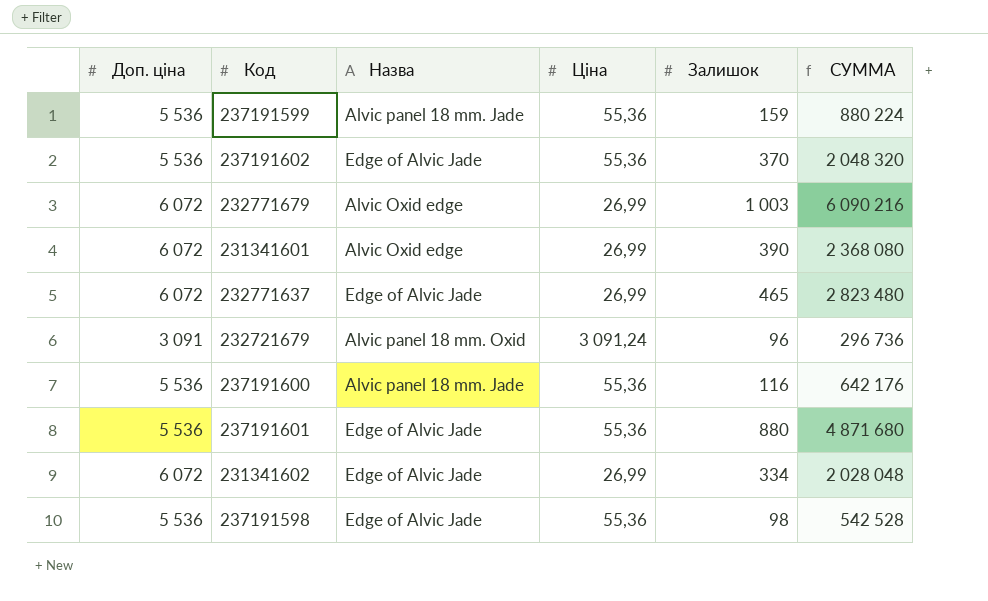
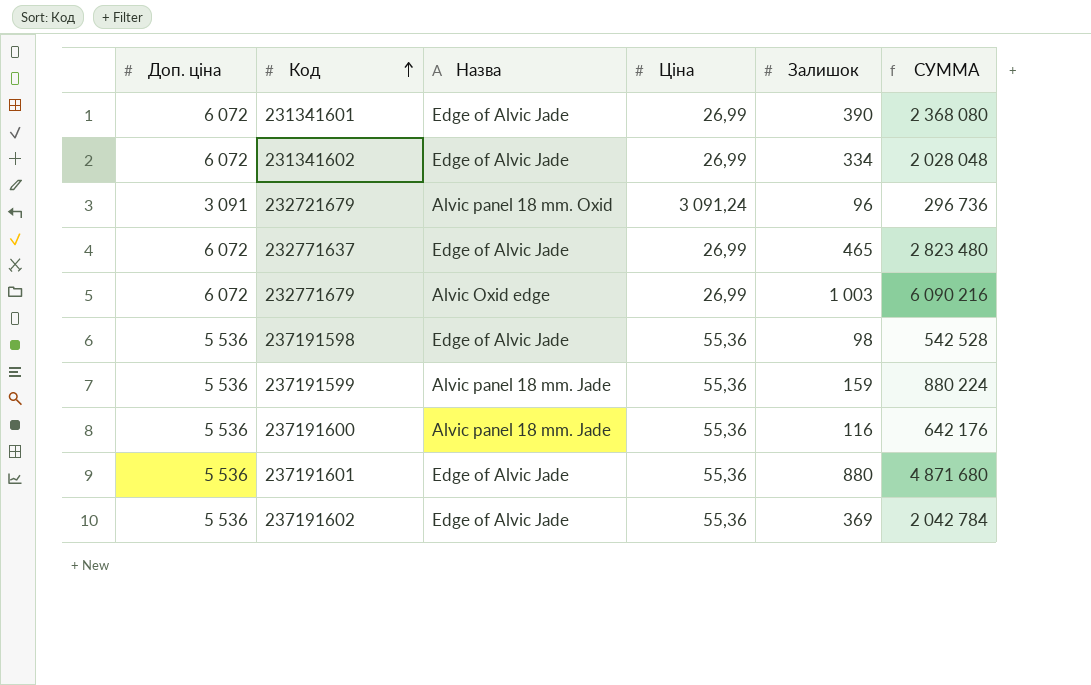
row order: none -> Код ascending
231341601 | Назва: Alvic Oxid edge -> Edge of Alvic Jade
237191602 | Залишок: 370 -> 369
237191602 | СУММА: 2 048 320 -> 2 042 784

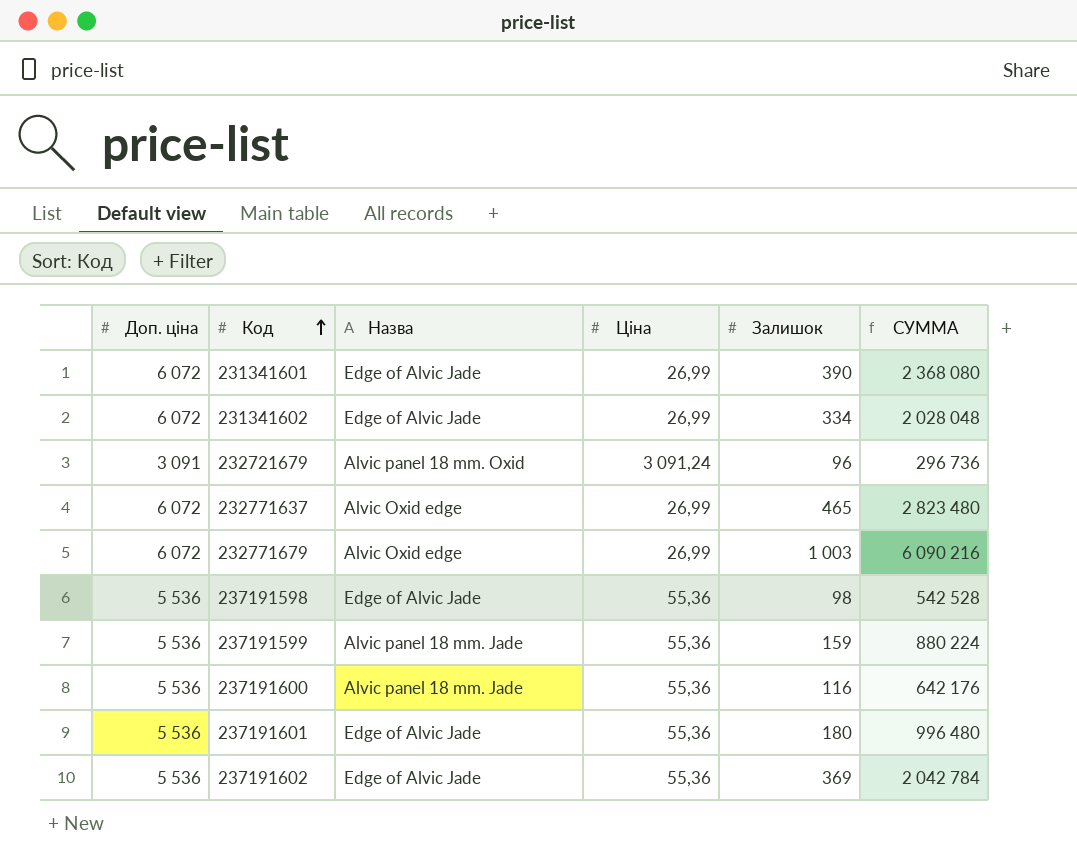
232771637 | Назва: Edge of Alvic Jade -> Alvic Oxid edge
237191601 | Залишок: 880 -> 180
237191601 | СУММА: 4 871 680 -> 996 480

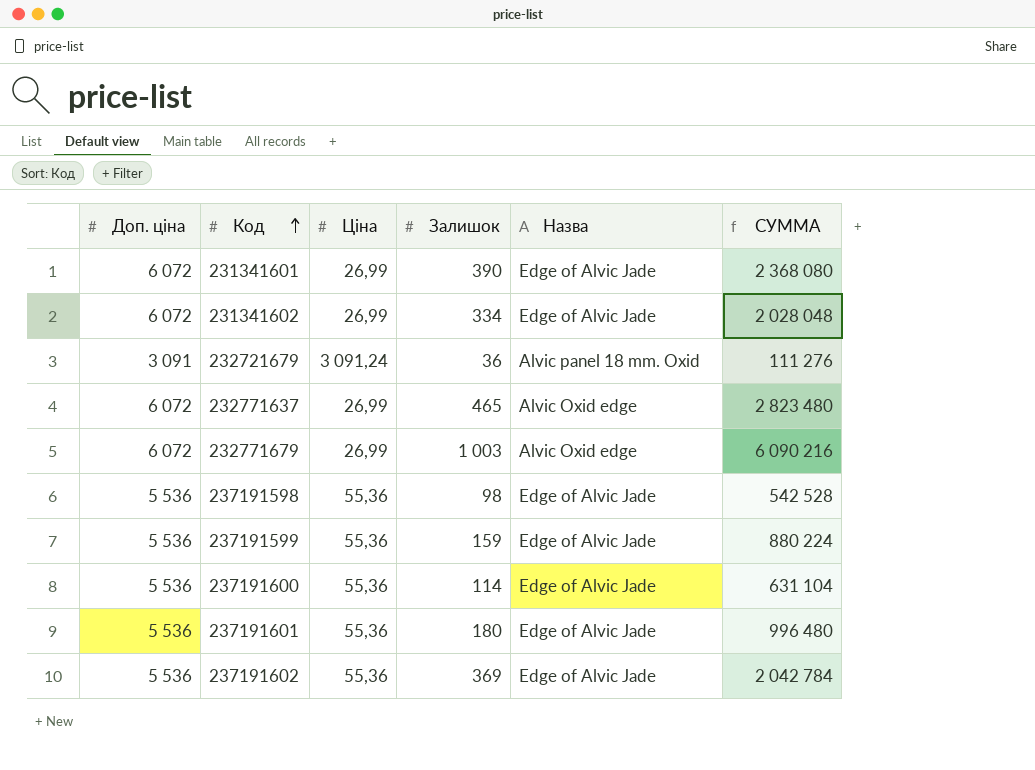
column Назва | position: 3 -> 5
232721679 | Залишок: 96 -> 36
232721679 | СУММА: 296 736 -> 111 276
237191599 | Назва: Alvic panel 18 mm. Jade -> Edge of Alvic Jade
237191600 | Залишок: 116 -> 114
237191600 | Назва: Alvic panel 18 mm. Jade -> Edge of Alvic Jade
237191600 | СУММА: 642 176 -> 631 104

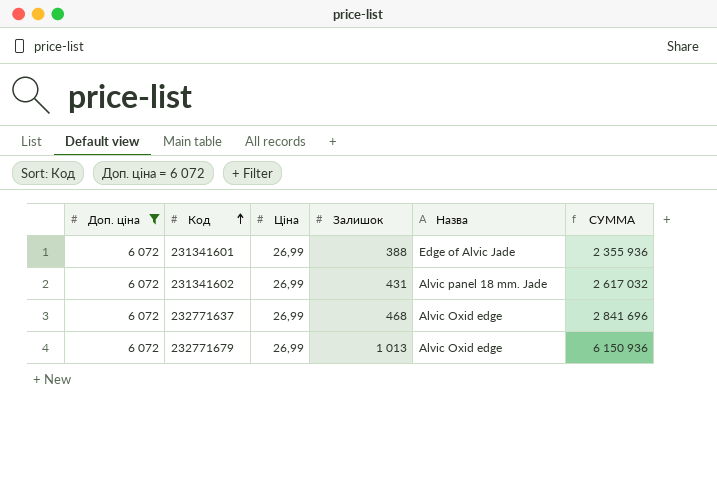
filter: none -> Доп. ціна = 6 072
231341601 | Залишок: 390 -> 388
231341601 | СУММА: 2 368 080 -> 2 355 936
231341602 | Залишок: 334 -> 431
231341602 | Назва: Edge of Alvic Jade -> Alvic panel 18 mm. Jade
231341602 | СУММА: 2 028 048 -> 2 617 032
232771637 | Залишок: 465 -> 468
232771637 | СУММА: 2 823 480 -> 2 841 696
232771679 | Залишок: 1 003 -> 1 013
232771679 | СУММА: 6 090 216 -> 6 150 936

